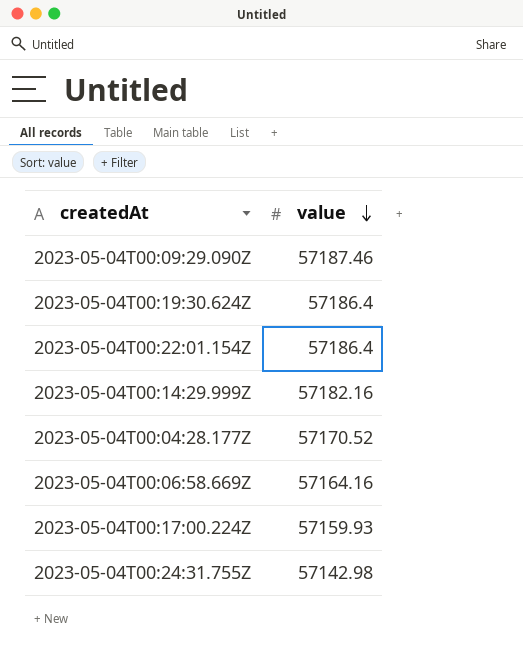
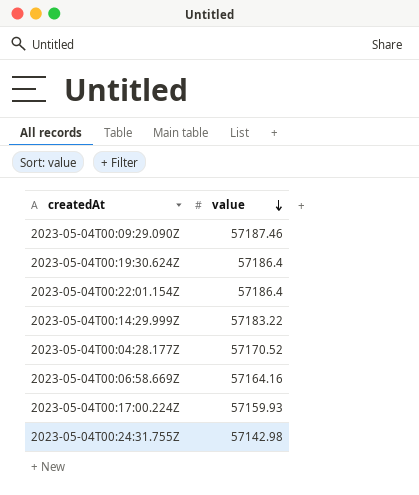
2023-05-04T00:14:29.999Z | value: 57182.16 -> 57183.22

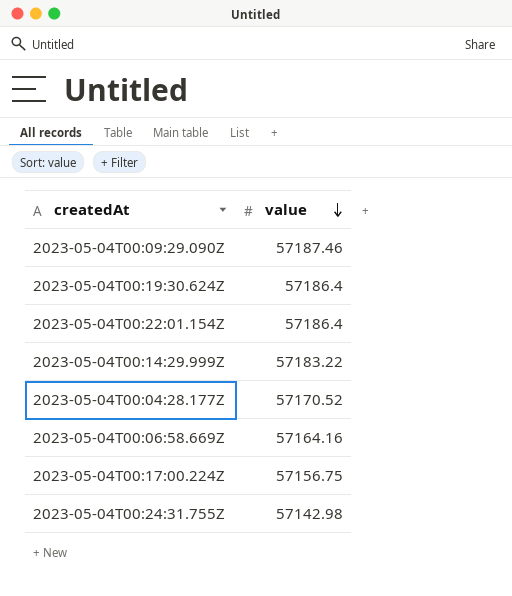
2023-05-04T00:17:00.224Z | value: 57159.93 -> 57156.75

